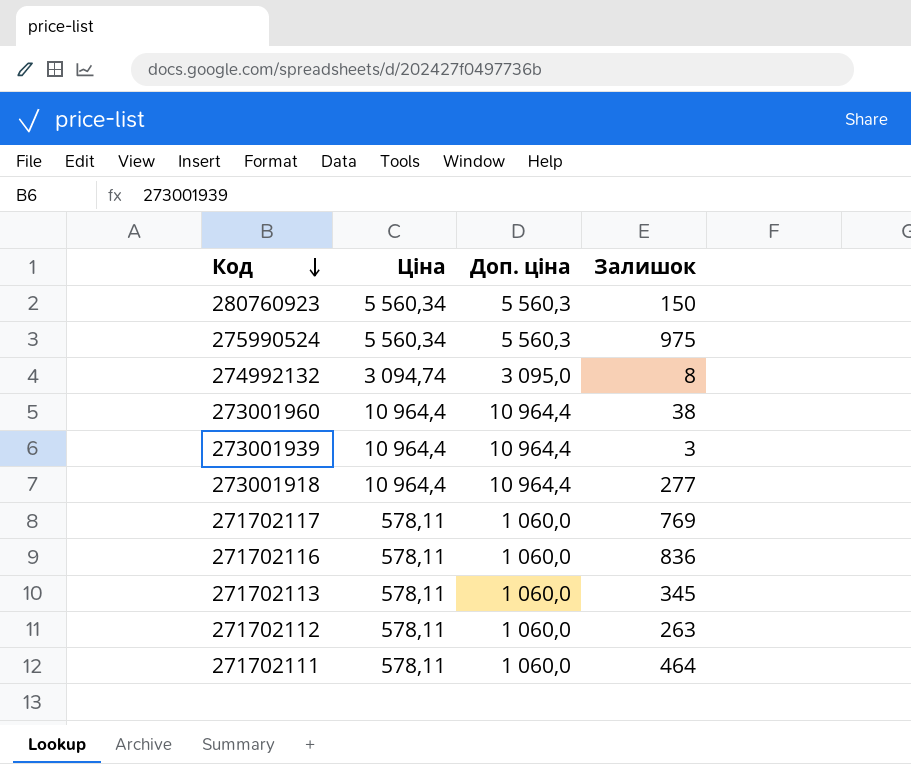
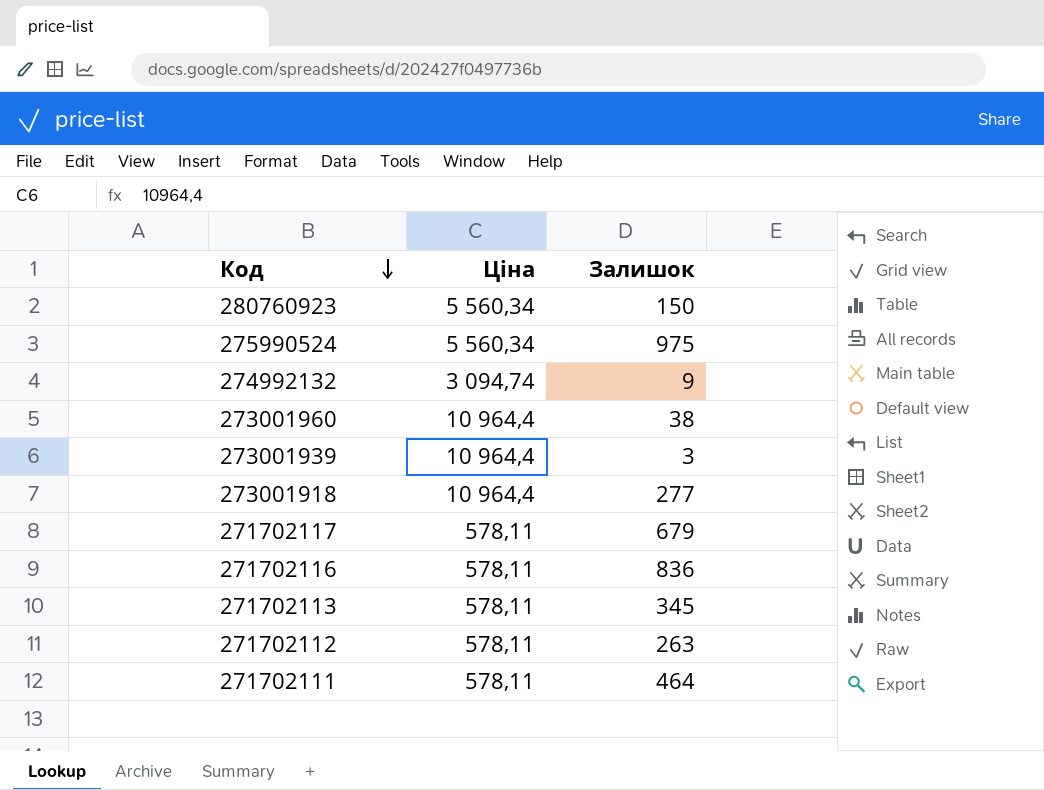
column Доп. ціна | position: 3 -> none
274992132 | Залишок: 8 -> 9
271702117 | Залишок: 769 -> 679

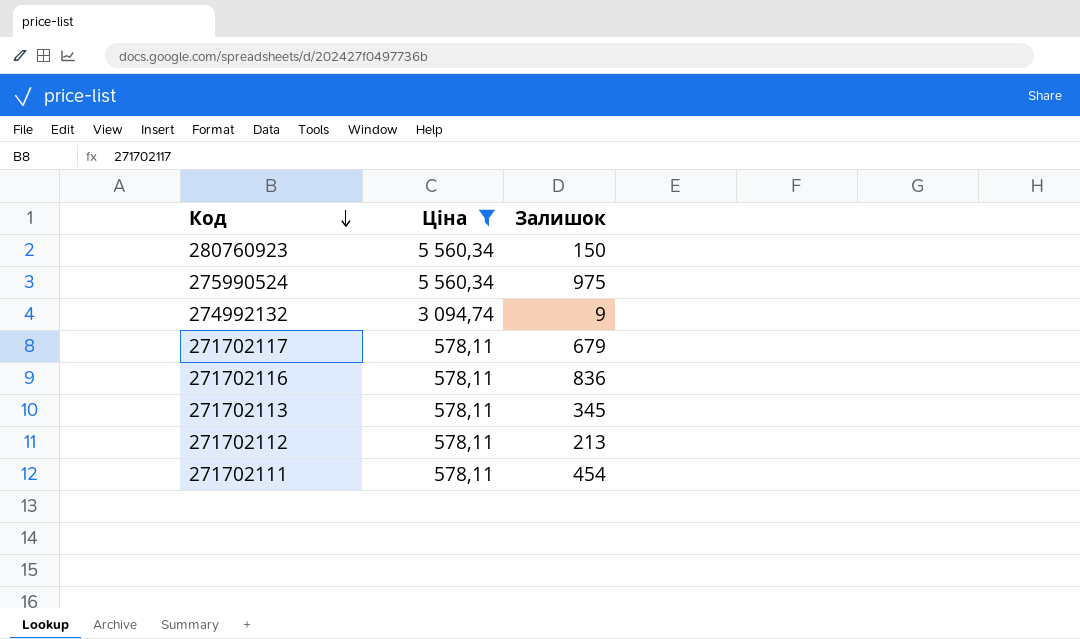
filter: none -> Ціна != 10 964,4
271702112 | Залишок: 263 -> 213
271702111 | Залишок: 464 -> 454

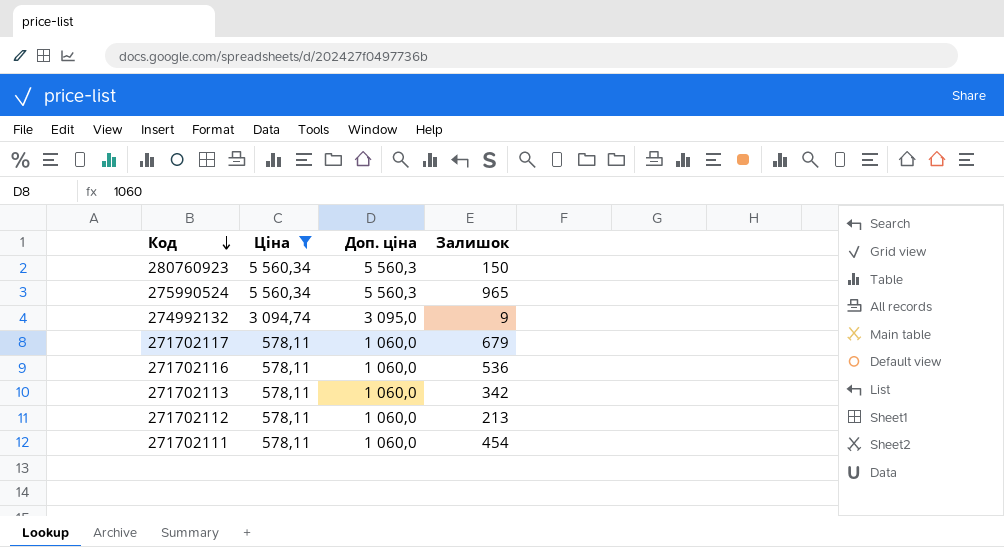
column Доп. ціна | position: none -> 3
275990524 | Залишок: 975 -> 965
271702116 | Залишок: 836 -> 536
271702113 | Залишок: 345 -> 342

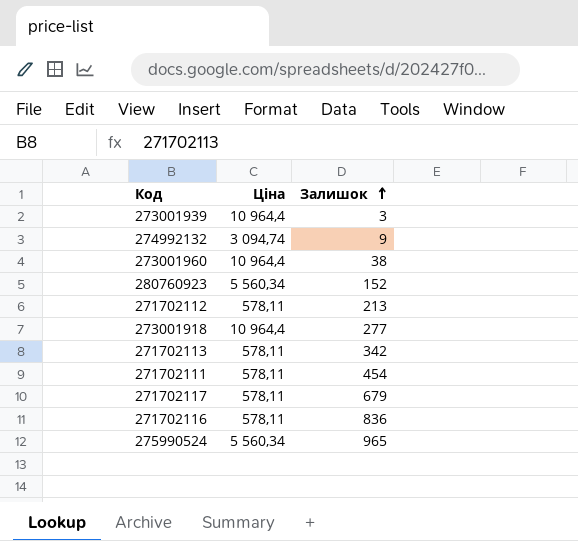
filter: Ціна != 10 964,4 -> none
row order: Код descending -> Залишок ascending
column Доп. ціна | position: 3 -> none
280760923 | Залишок: 150 -> 152
271702116 | Залишок: 536 -> 836

